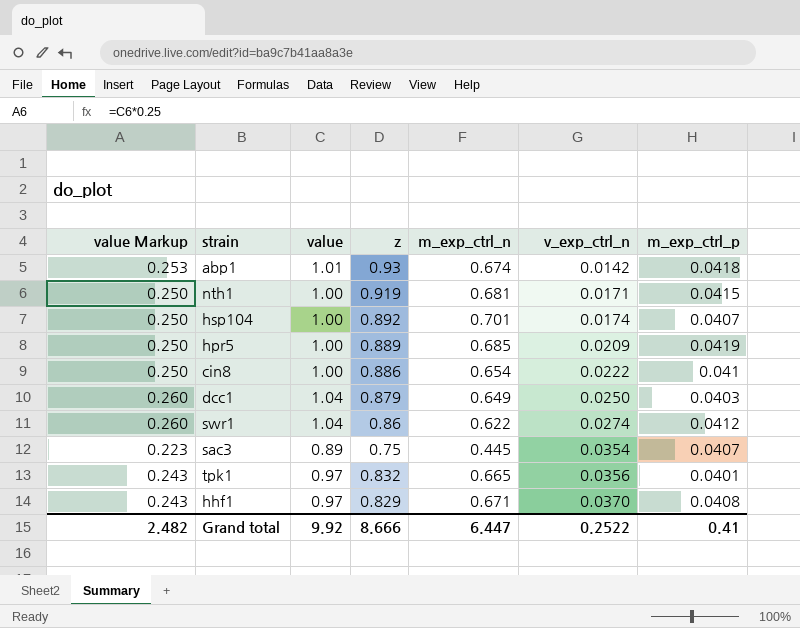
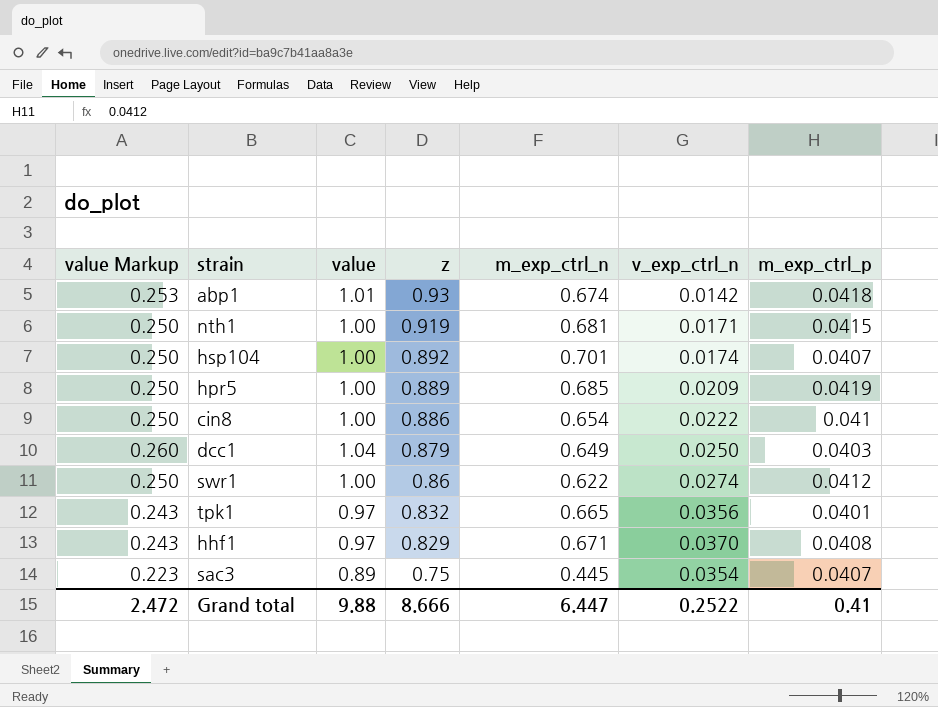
row order: v_exp_ctrl_n ascending -> z descending
swr1 | value Markup: 0.260 -> 0.250
swr1 | value: 1.04 -> 1.00
Grand total | value Markup: 2.482 -> 2.472
Grand total | value: 9.92 -> 9.88

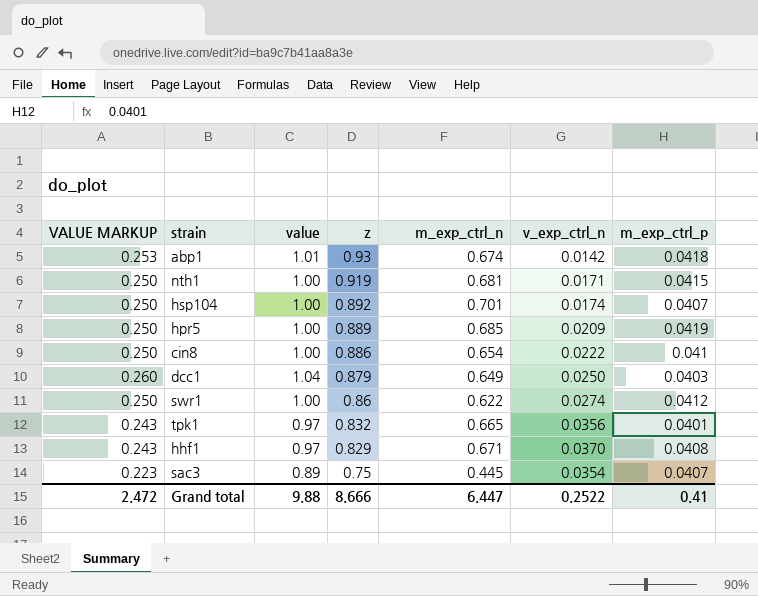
column name: value Markup -> VALUE MARKUP

